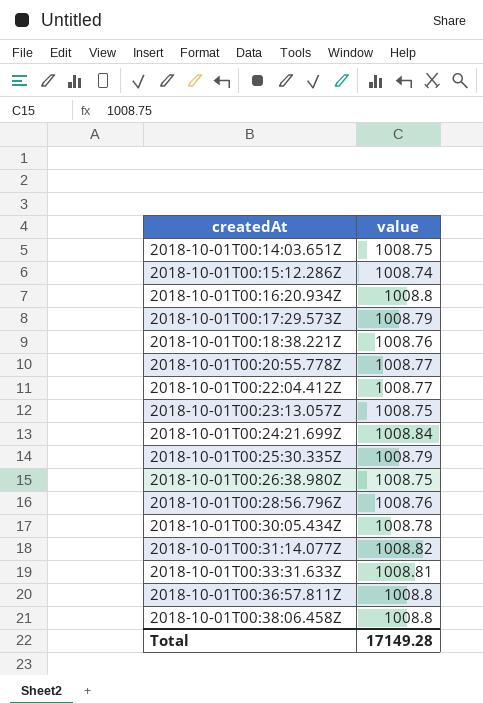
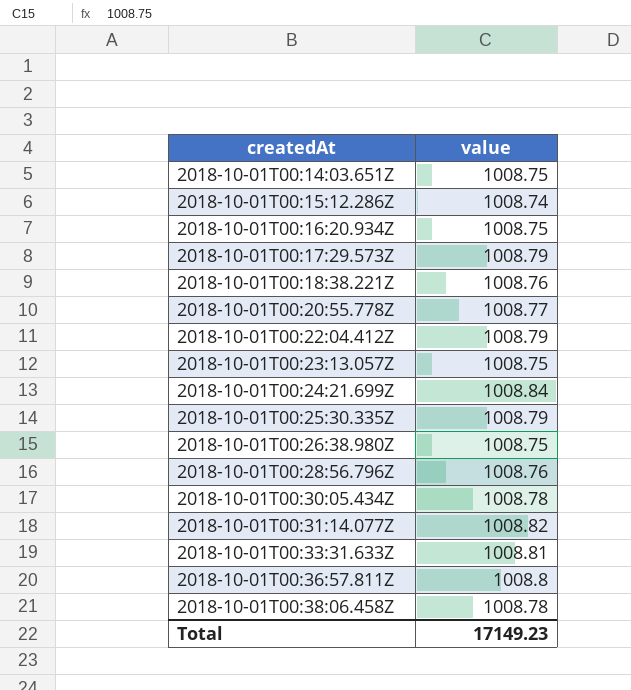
2018-10-01T00:16:20.934Z | value: 1008.8 -> 1008.75
2018-10-01T00:22:04.412Z | value: 1008.77 -> 1008.79
2018-10-01T00:38:06.458Z | value: 1008.8 -> 1008.78
Total | value: 17149.28 -> 17149.23

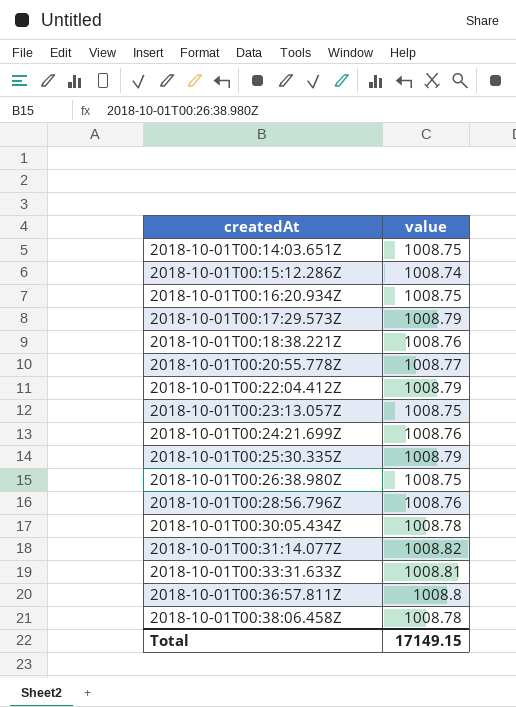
2018-10-01T00:24:21.699Z | value: 1008.84 -> 1008.76
Total | value: 17149.23 -> 17149.15

